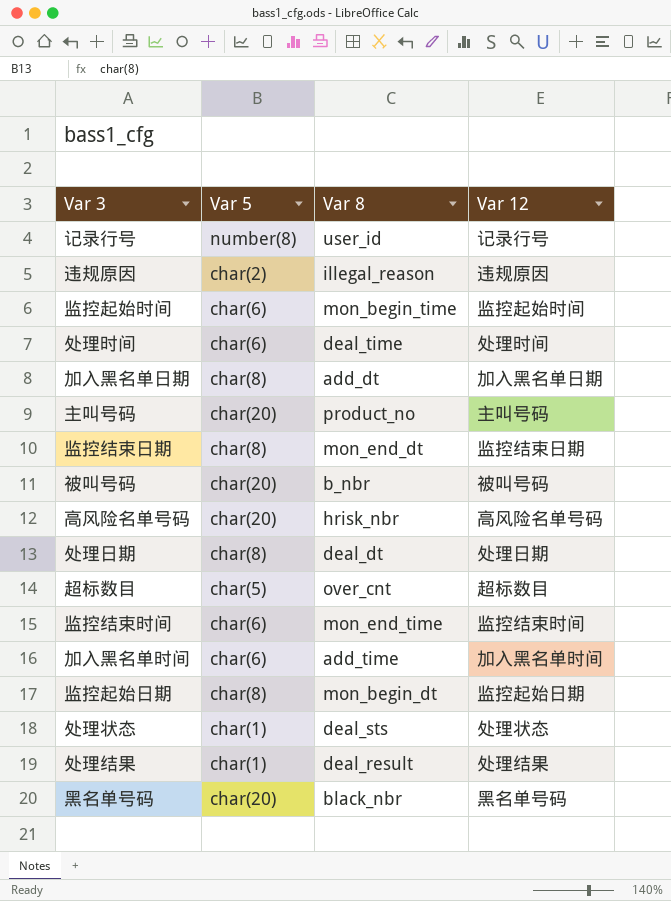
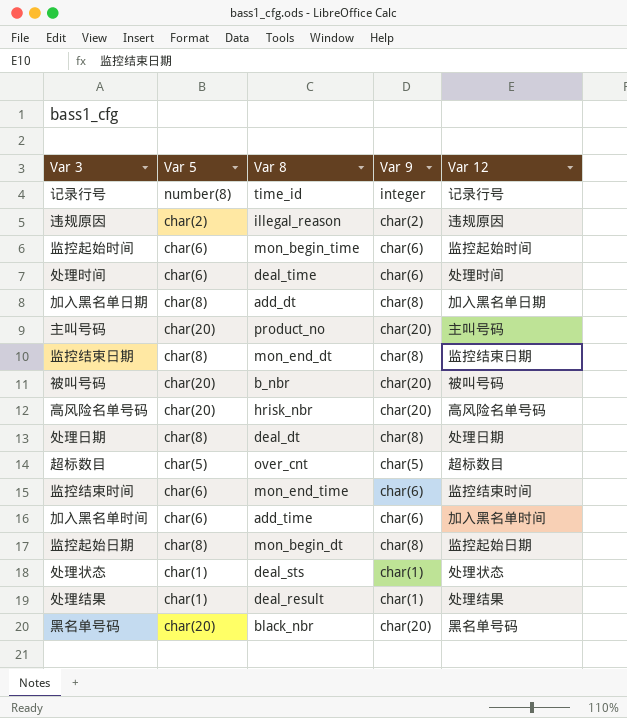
column Var 9 | position: none -> 4
记录行号 | Var 8: user_id -> time_id

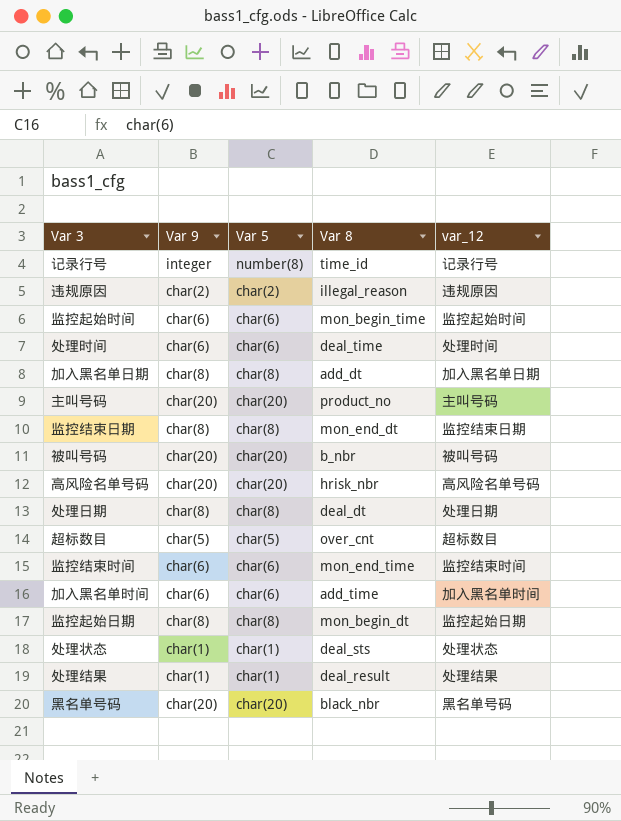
column Var 9 | position: 4 -> 2
column name: Var 12 -> var_12

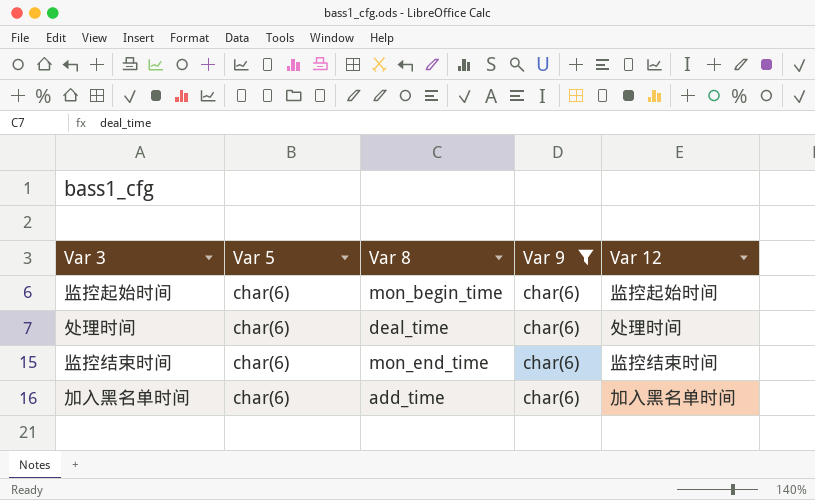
filter: none -> Var 9 = char(6)
column Var 9 | position: 2 -> 4
column name: var_12 -> Var 12

